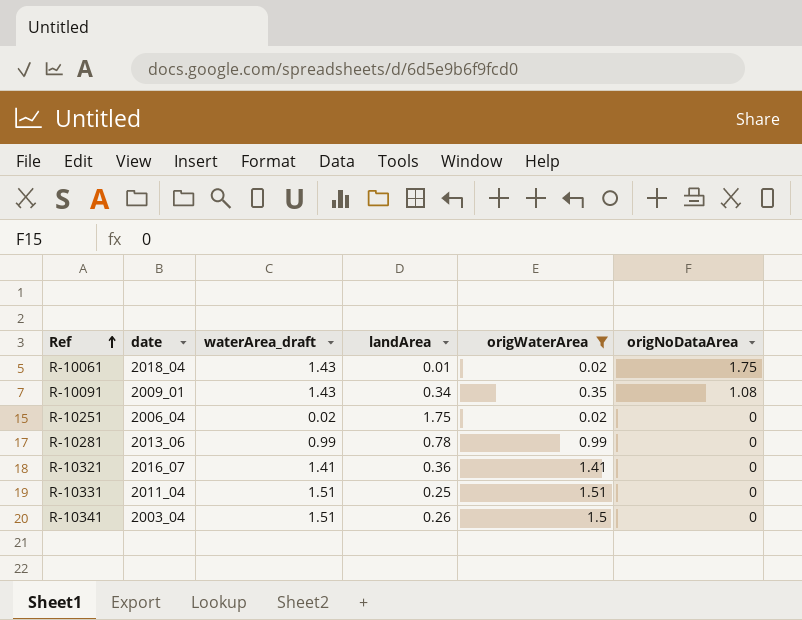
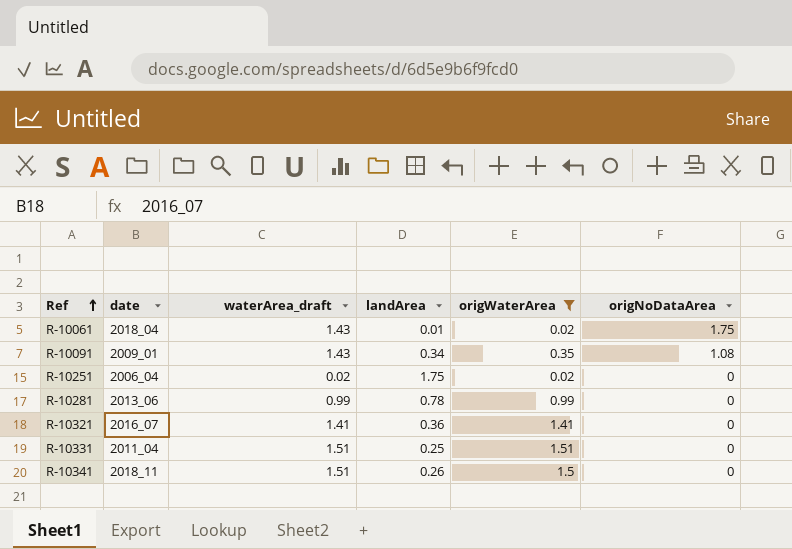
R-10341 | date: 2003_04 -> 2018_11

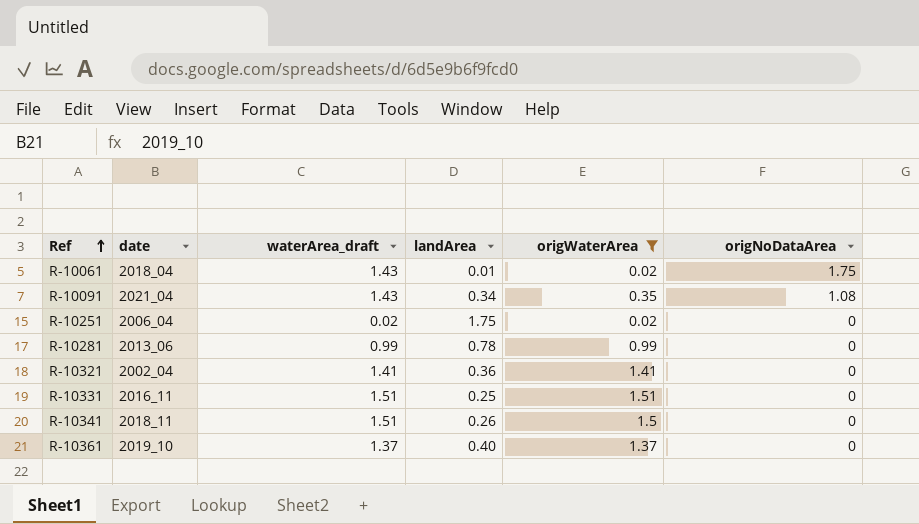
R-10091 | date: 2009_01 -> 2021_04
R-10321 | date: 2016_07 -> 2002_04
R-10331 | date: 2011_04 -> 2016_11
row R-10361: none -> 2019_10 | 1.37 | 0.40 | 1.37 | 0

